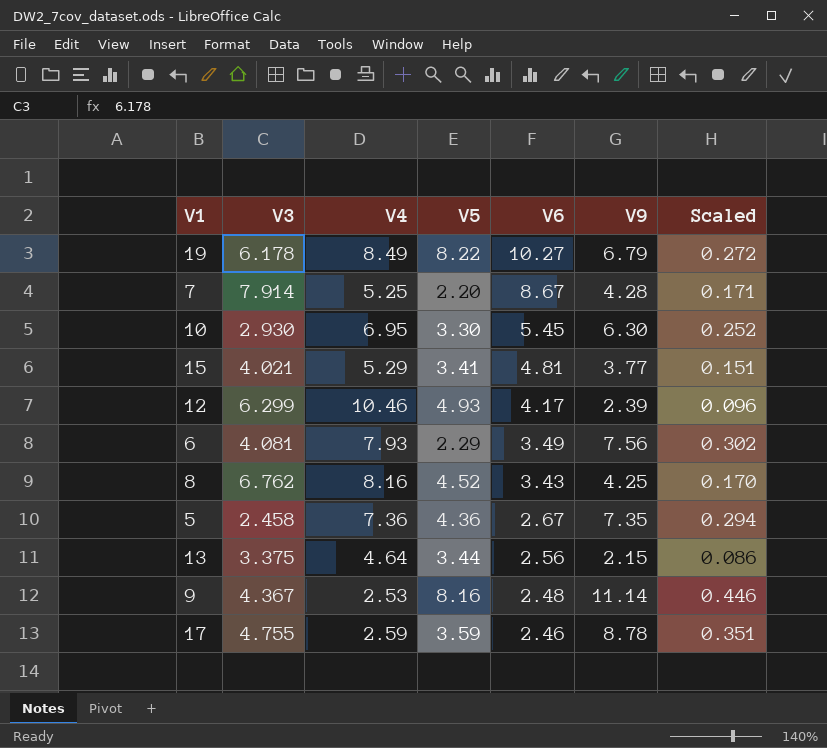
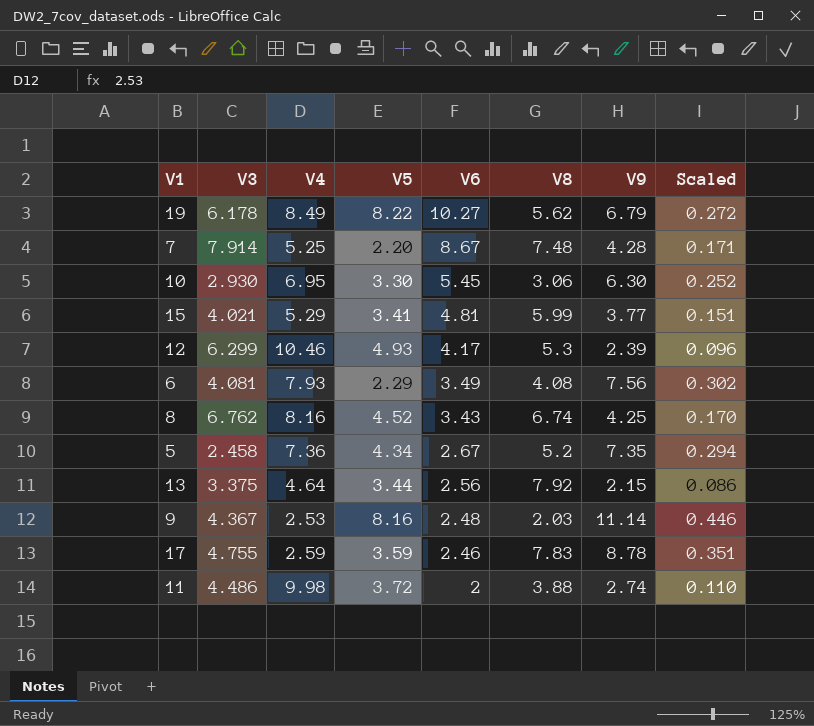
column V8 | position: none -> 6
5 | V5: 4.36 -> 4.34
row 11: none -> 4.486 | 9.98 | 3.72 | 2 | 3.88 | 2.74 | 0.110

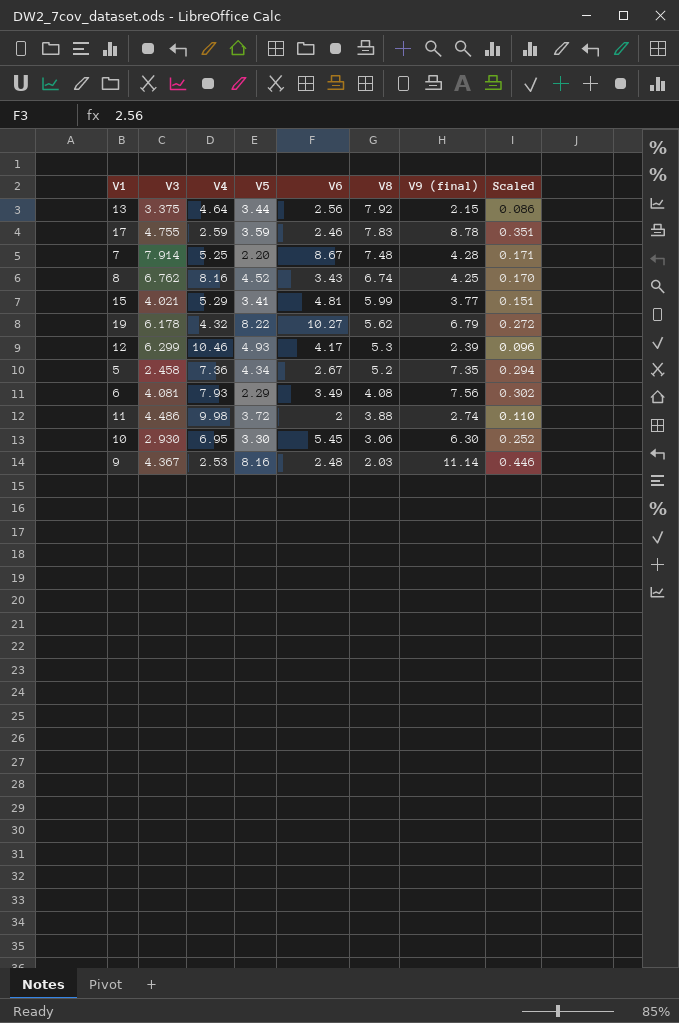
row order: V6 descending -> V8 descending
column name: V9 -> V9 (final)
19 | V4: 8.49 -> 4.32

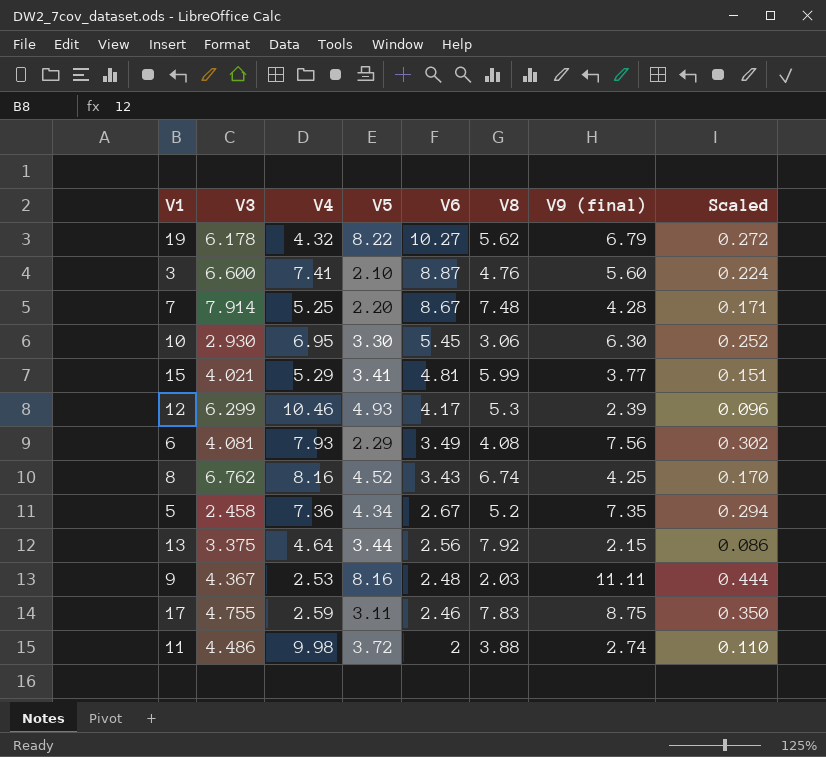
row order: V8 descending -> V6 descending
row 3: none -> 6.600 | 7.41 | 2.10 | 8.87 | 4.76 | 5.60 | 0.224
9 | V9 (final): 11.14 -> 11.11
9 | Scaled: 0.446 -> 0.444
17 | V5: 3.59 -> 3.11
17 | V9 (final): 8.78 -> 8.75
17 | Scaled: 0.351 -> 0.350

